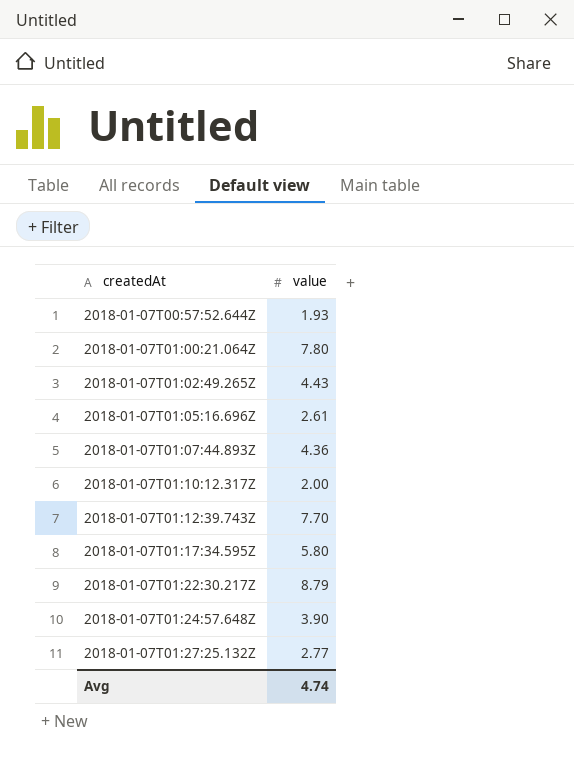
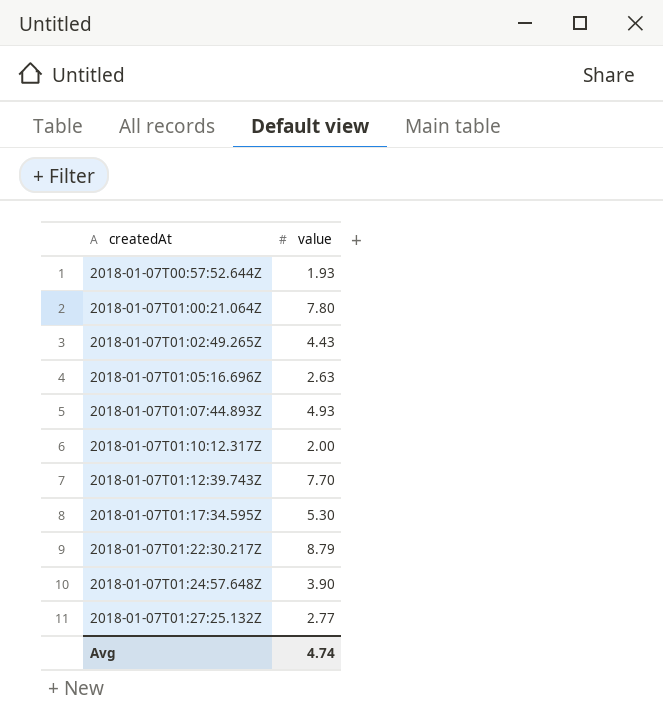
2018-01-07T01:05:16.696Z | value: 2.61 -> 2.63
2018-01-07T01:07:44.893Z | value: 4.36 -> 4.93
2018-01-07T01:17:34.595Z | value: 5.80 -> 5.30

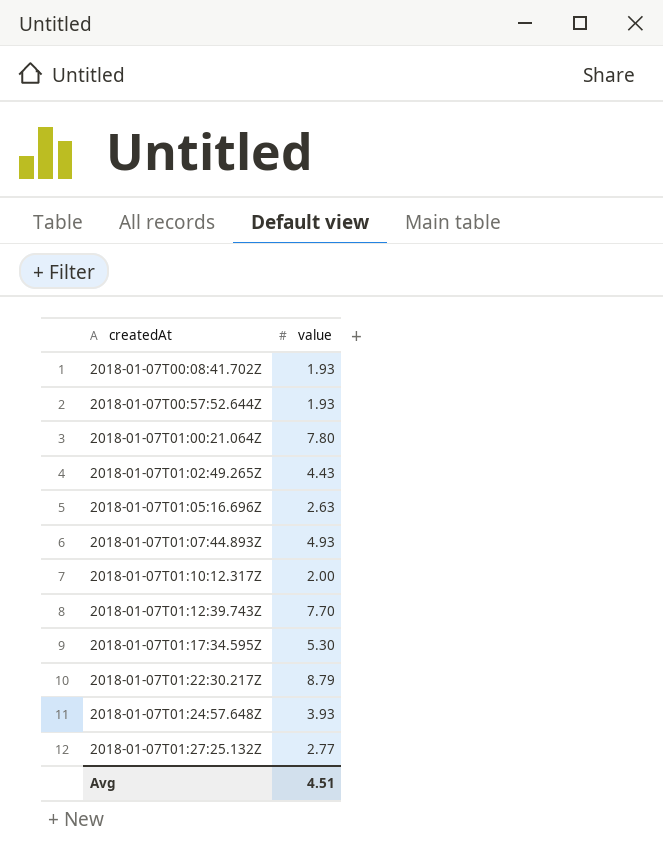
row 2018-01-07T00:08:41.702Z: none -> 1.93
2018-01-07T01:24:57.648Z | value: 3.90 -> 3.93
Avg | value: 4.74 -> 4.51

